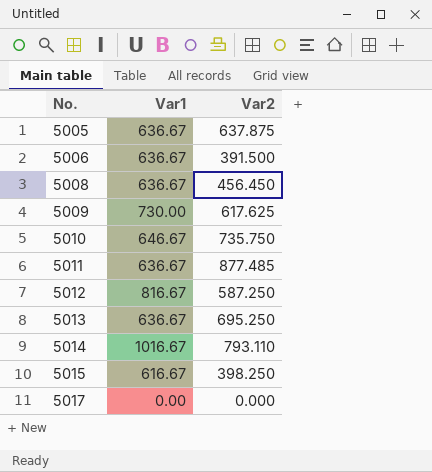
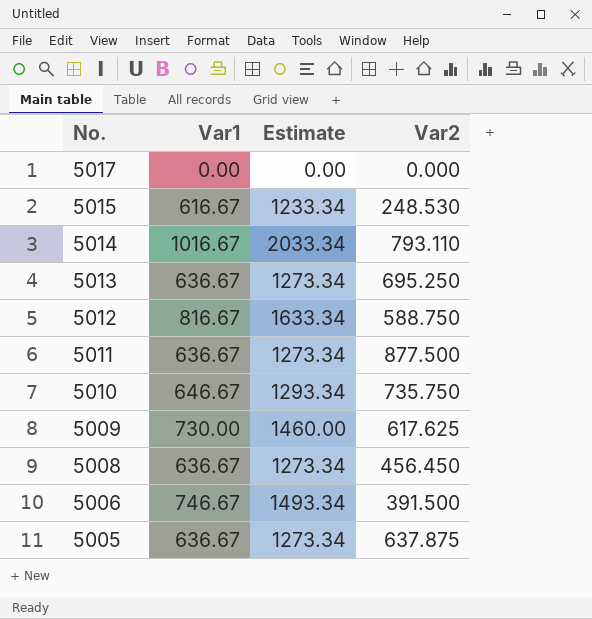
row order: No. ascending -> No. descending
column Estimate | formula: none -> [Var1] * 2
5015 | Var2: 398.250 -> 248.530
5012 | Var2: 587.250 -> 588.750
5011 | Var2: 877.485 -> 877.500
5006 | Var1: 636.67 -> 746.67

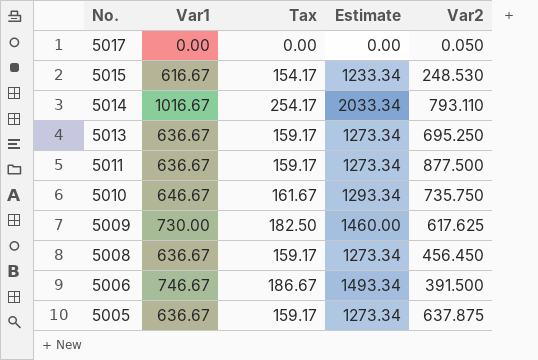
column Tax | formula: none -> [Var1] * 0.25
row 5012: 816.67 | 1633.34 | 588.750 -> none
5017 | Var2: 0.000 -> 0.050

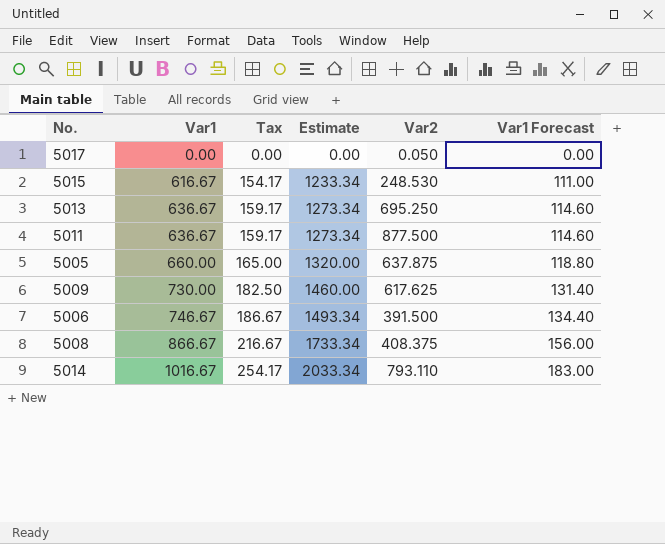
row order: No. descending -> Var1 ascending
column Var1 Forecast | formula: none -> [Var1] * 0.18
row 5010: 646.67 | 161.67 | 1293.34 | 735.750 -> none
5005 | Var1: 636.67 -> 660.00
5005 | Tax: 159.17 -> 165.00
5005 | Estimate: 1273.34 -> 1320.00
5008 | Var1: 636.67 -> 866.67
5008 | Tax: 159.17 -> 216.67
5008 | Estimate: 1273.34 -> 1733.34
5008 | Var2: 456.450 -> 408.375

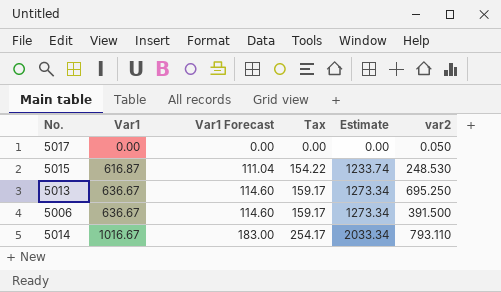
column Var1 Forecast | position: 6 -> 3
column name: Var2 -> var2
row 5011: 636.67 | 159.17 | 1273.34 | 877.500 | 114.60 -> none
row 5005: 660.00 | 165.00 | 1320.00 | 637.875 | 118.80 -> none
row 5009: 730.00 | 182.50 | 1460.00 | 617.625 | 131.40 -> none
row 5008: 866.67 | 216.67 | 1733.34 | 408.375 | 156.00 -> none
5015 | Var1: 616.67 -> 616.87
5015 | Var1 Forecast: 111.00 -> 111.04
5015 | Tax: 154.17 -> 154.22
5015 | Estimate: 1233.34 -> 1233.74
5006 | Var1: 746.67 -> 636.67
5006 | Var1 Forecast: 134.40 -> 114.60
5006 | Tax: 186.67 -> 159.17
5006 | Estimate: 1493.34 -> 1273.34

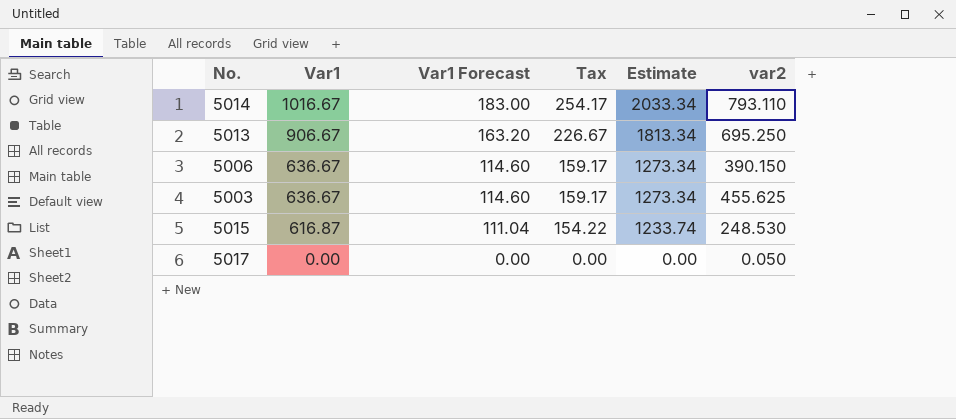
row order: Var1 ascending -> Var1 descending
5013 | Var1: 636.67 -> 906.67
5013 | Var1 Forecast: 114.60 -> 163.20
5013 | Tax: 159.17 -> 226.67
5013 | Estimate: 1273.34 -> 1813.34
5006 | var2: 391.500 -> 390.150
row 5003: none -> 636.67 | 114.60 | 159.17 | 1273.34 | 455.625

